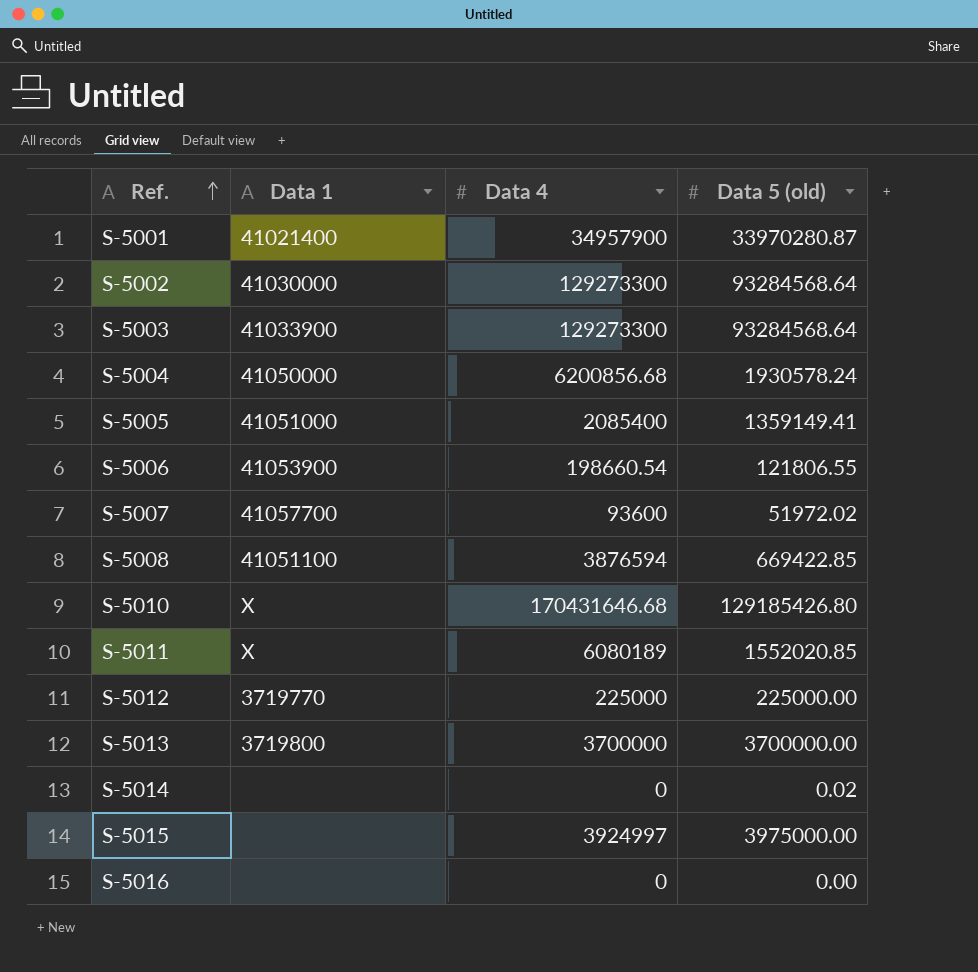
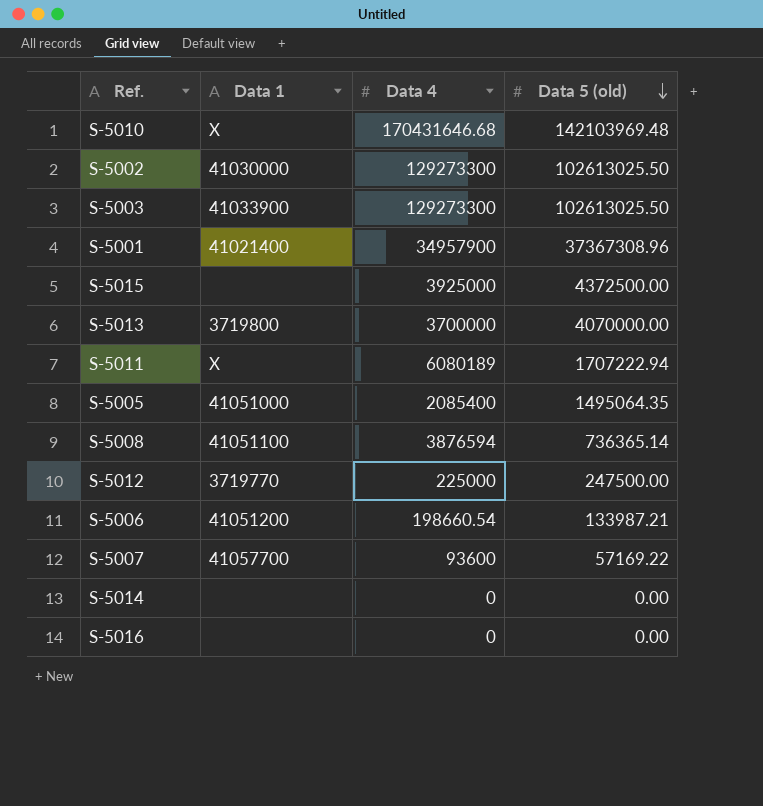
row order: Ref. ascending -> Data 5 (old) descending
row S-5004: 41050000 | 6200856.68 | 1930578.24 -> none
S-5010 | Data 5 (old): 129185426.80 -> 142103969.48
S-5002 | Data 5 (old): 93284568.64 -> 102613025.50
S-5003 | Data 5 (old): 93284568.64 -> 102613025.50
S-5001 | Data 5 (old): 33970280.87 -> 37367308.96
S-5015 | Data 4: 3924997 -> 3925000
S-5015 | Data 5 (old): 3975000.00 -> 4372500.00
S-5013 | Data 5 (old): 3700000.00 -> 4070000.00
S-5011 | Data 5 (old): 1552020.85 -> 1707222.94
S-5005 | Data 5 (old): 1359149.41 -> 1495064.35
S-5008 | Data 5 (old): 669422.85 -> 736365.14
S-5012 | Data 5 (old): 225000.00 -> 247500.00
S-5006 | Data 1: 41053900 -> 41051200
S-5006 | Data 5 (old): 121806.55 -> 133987.21
S-5007 | Data 5 (old): 51972.02 -> 57169.22
S-5014 | Data 5 (old): 0.02 -> 0.00

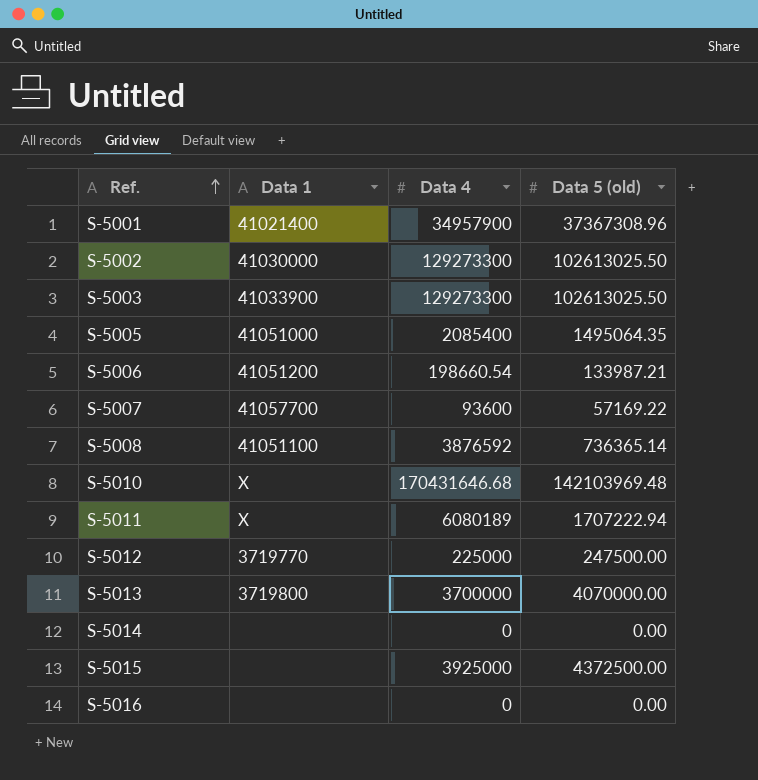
row order: Data 5 (old) descending -> Ref. ascending
S-5008 | Data 4: 3876594 -> 3876592

